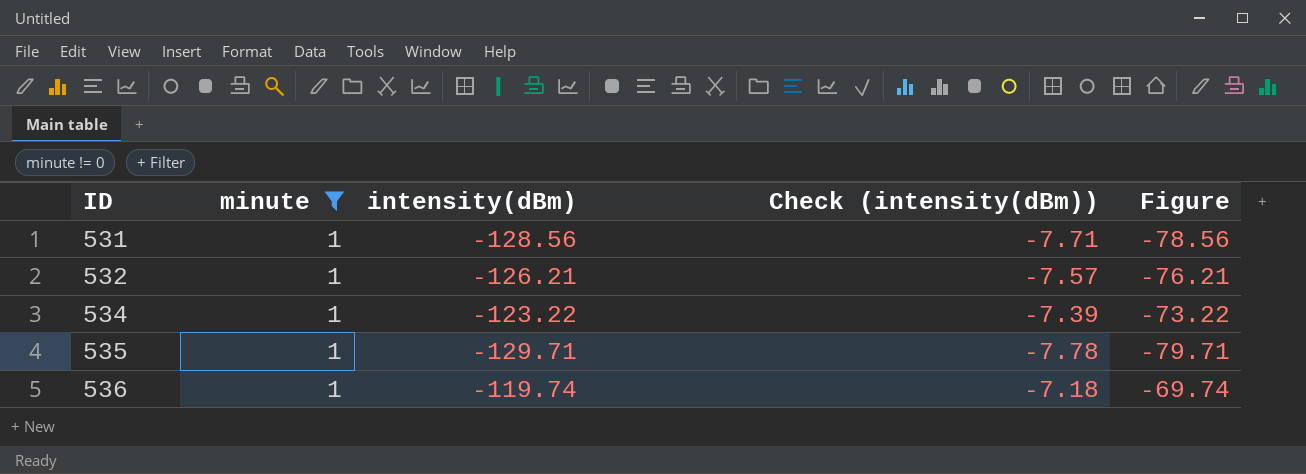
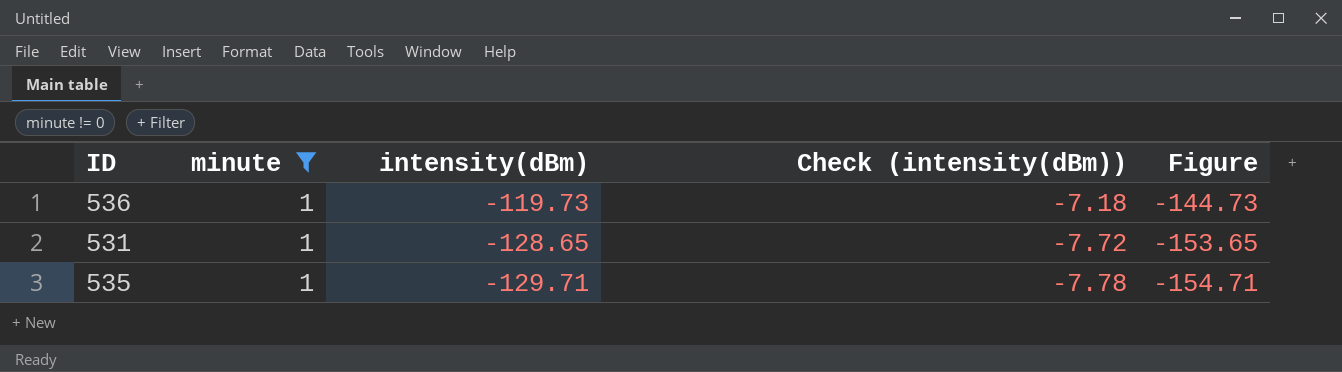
row order: ID ascending -> intensity(dBm) descending
column Figure | formula: [intensity(dBm)] + 50 -> [intensity(dBm)] - 25
row 532: 1 | -126.21 | -7.57 | -76.21 -> none
row 534: 1 | -123.22 | -7.39 | -73.22 -> none
536 | intensity(dBm): -119.74 -> -119.73
531 | intensity(dBm): -128.56 -> -128.65
531 | Check (intensity(dBm)): -7.71 -> -7.72

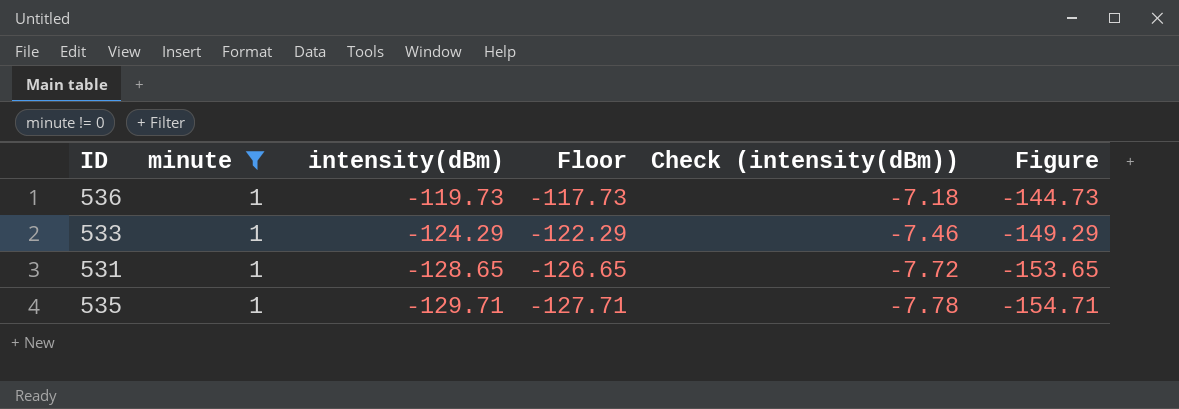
column Floor | formula: none -> [intensity(dBm)] + 2
row 533: none -> 1 | -124.29 | -122.29 | -7.46 | -149.29

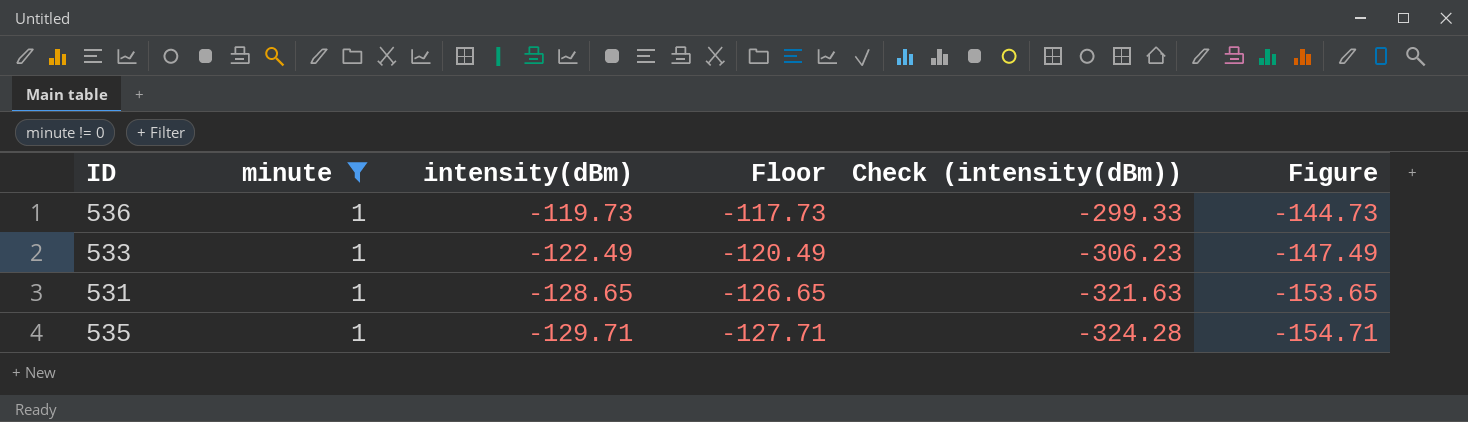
column Check (intensity(dBm)) | formula: [intensity(dBm)] * 0.06 -> [intensity(dBm)] * 2.5
533 | intensity(dBm): -124.29 -> -122.49
533 | Floor: -122.29 -> -120.49
533 | Figure: -149.29 -> -147.49

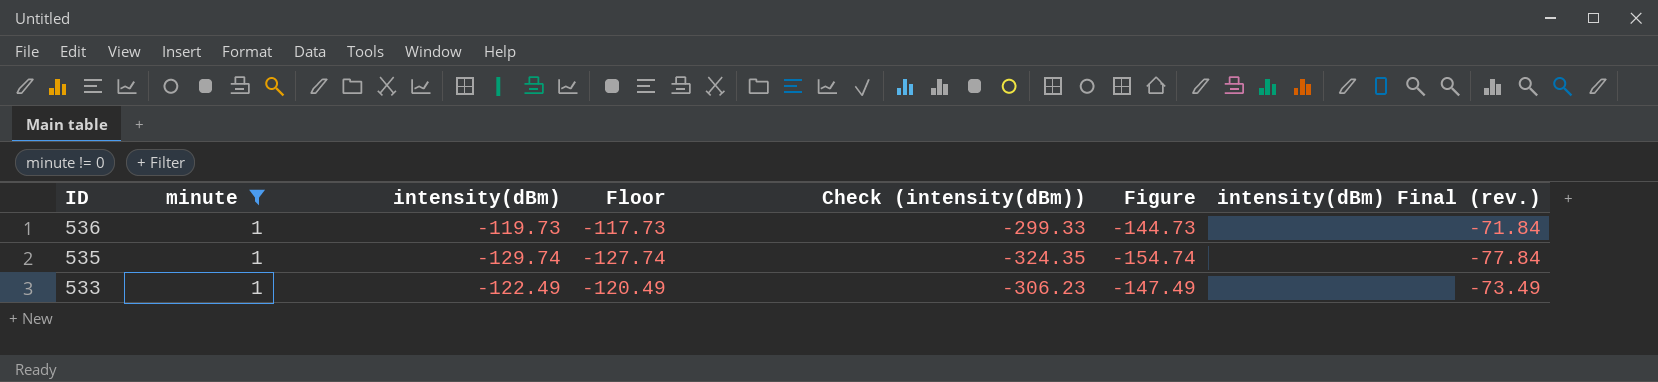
row order: intensity(dBm) descending -> ID descending
column intensity(dBm) Final (rev.) | formula: none -> [intensity(dBm)] * 0.6
row 531: 1 | -128.65 | -126.65 | -321.63 | -153.65 -> none
535 | intensity(dBm): -129.71 -> -129.74
535 | Floor: -127.71 -> -127.74
535 | Check (intensity(dBm)): -324.28 -> -324.35
535 | Figure: -154.71 -> -154.74

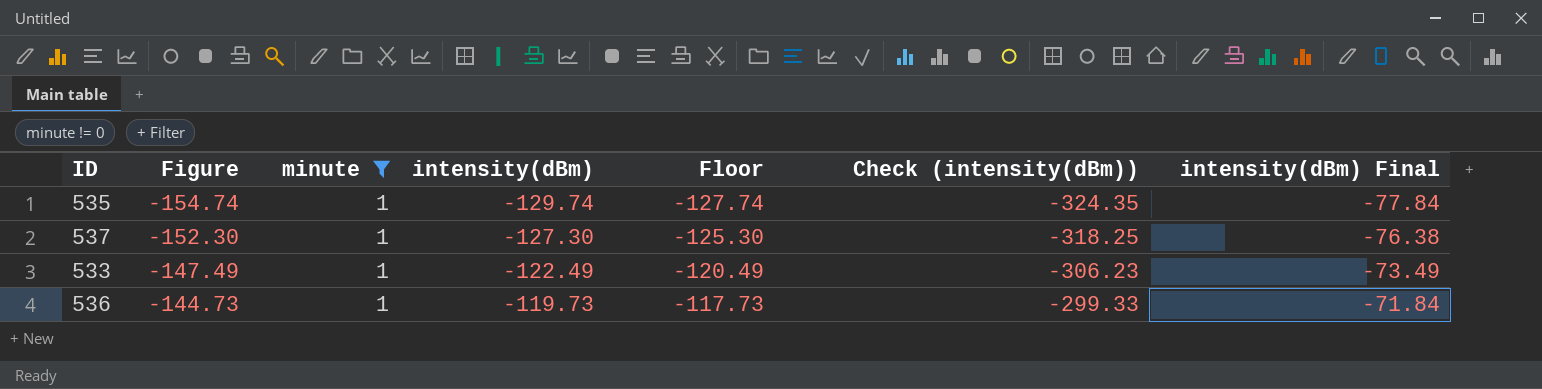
row order: ID descending -> Figure ascending
column Figure | position: 6 -> 2
column name: intensity(dBm) Final (rev.) -> intensity(dBm) Final
row 537: none -> -152.30 | 1 | -127.30 | -125.30 | -318.25 | -76.38

